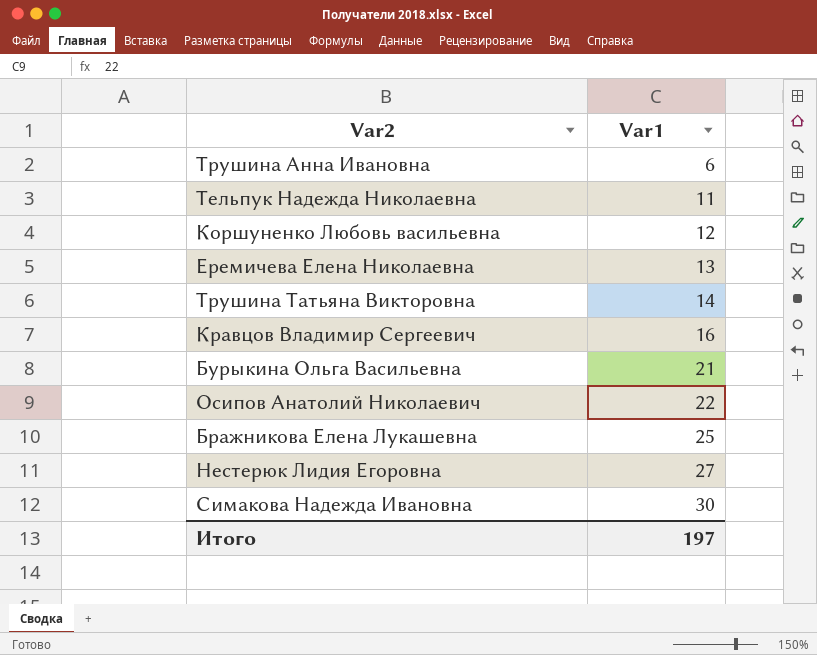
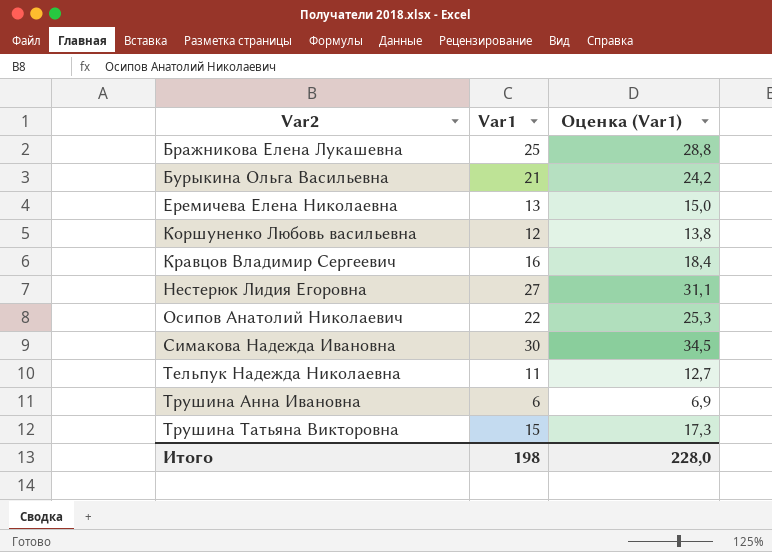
row order: Var1 ascending -> Var2 ascending
column Оценка (Var1) | formula: none -> [Var1] * 1,15
Трушина Татьяна Викторовна | Var1: 14 -> 15
Итого | Var1: 197 -> 198

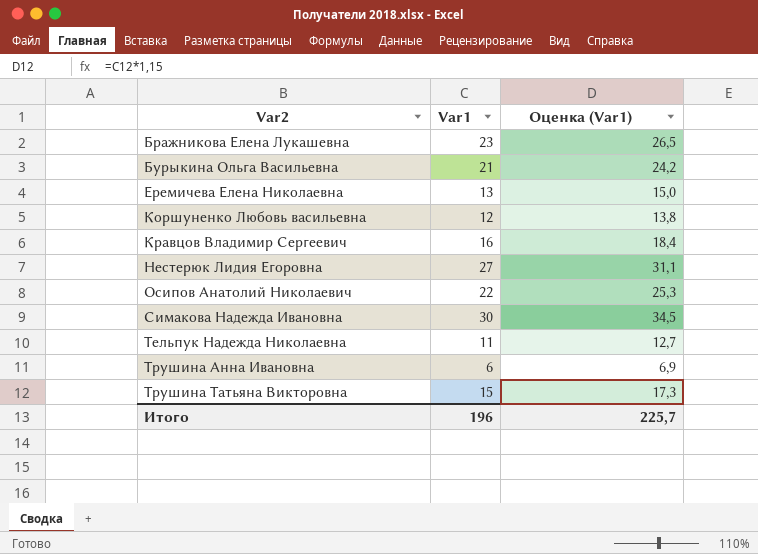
Бражникова Елена Лукашевна | Var1: 25 -> 23
Бражникова Елена Лукашевна | Оценка (Var1): 28,8 -> 26,5
Итого | Var1: 198 -> 196
Итого | Оценка (Var1): 228,0 -> 225,7

